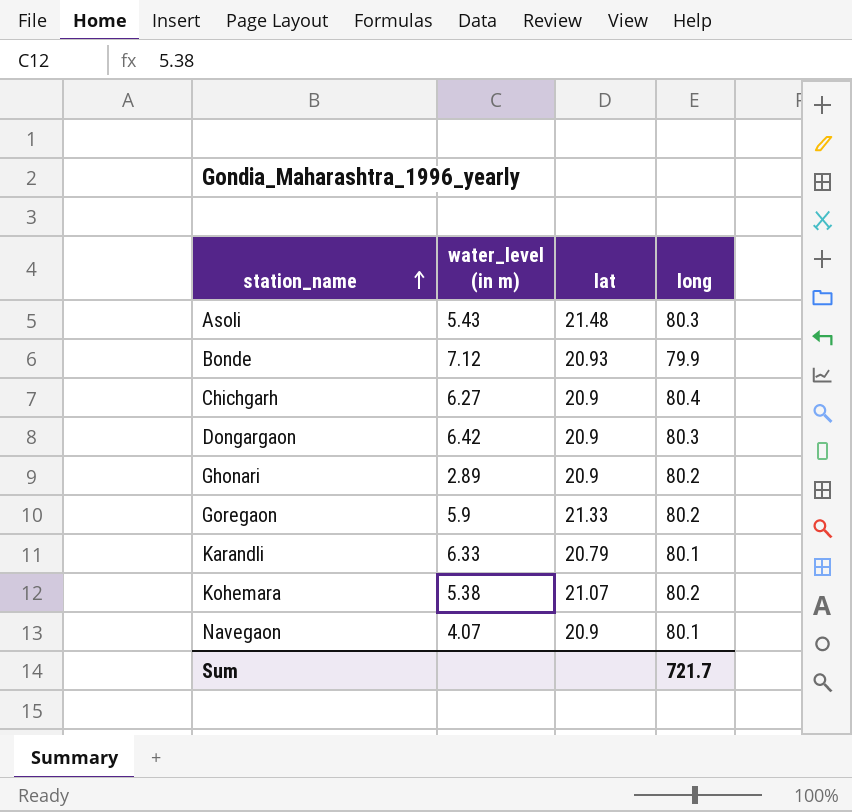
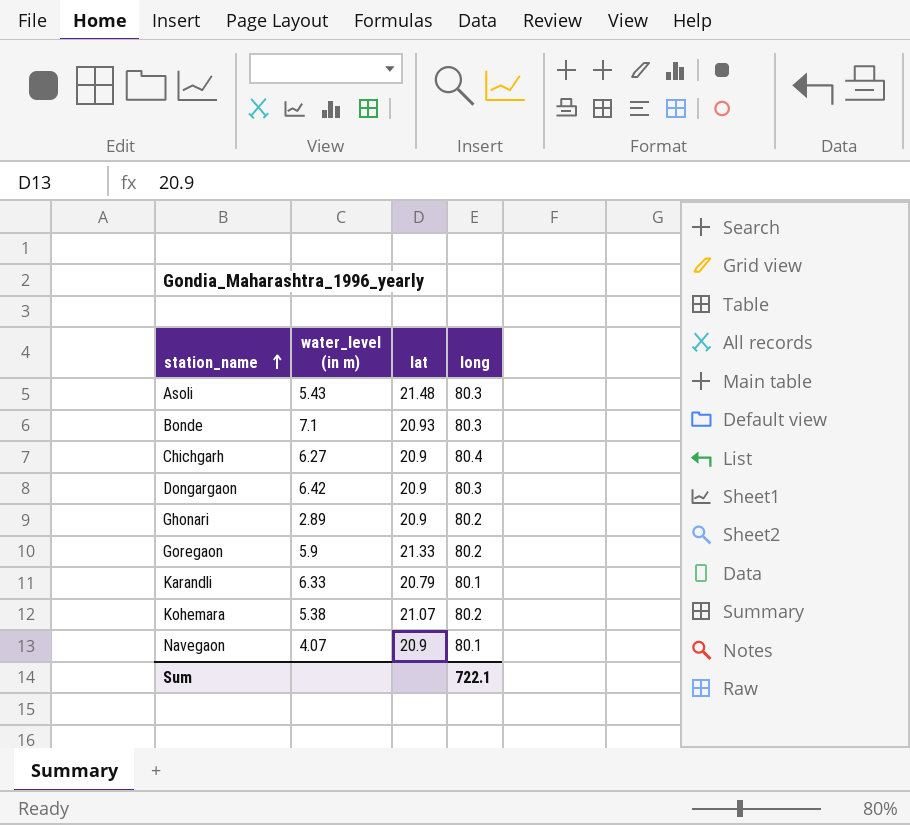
Bonde | water_level (in m): 7.12 -> 7.1
Bonde | long: 79.9 -> 80.3
Sum | long: 721.7 -> 722.1

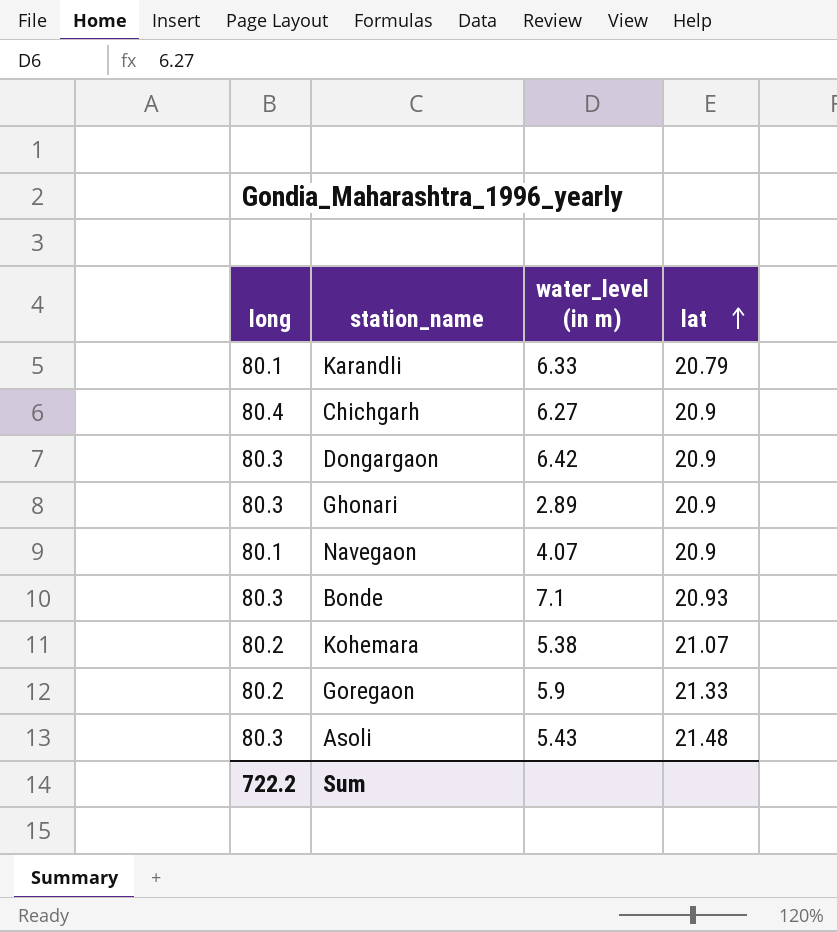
row order: station_name ascending -> lat ascending
column long | position: 4 -> 1
Ghonari | long: 80.2 -> 80.3
Sum | long: 722.1 -> 722.2

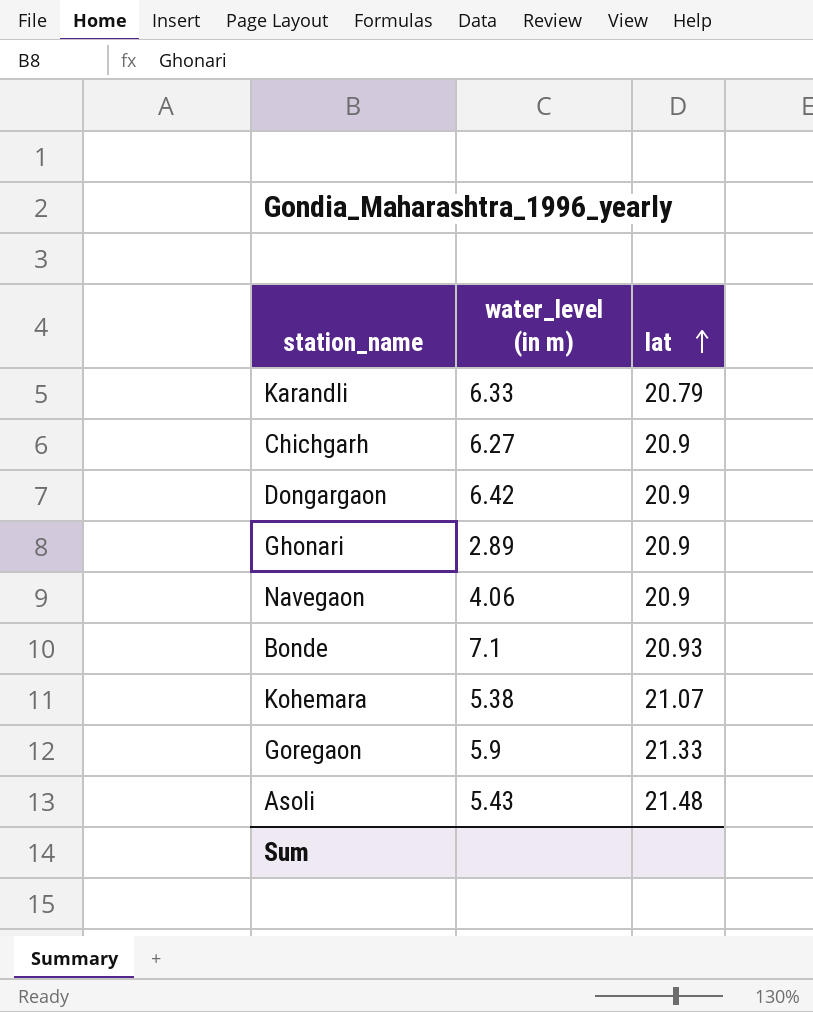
column long | position: 1 -> none
Navegaon | water_level (in m): 4.07 -> 4.06

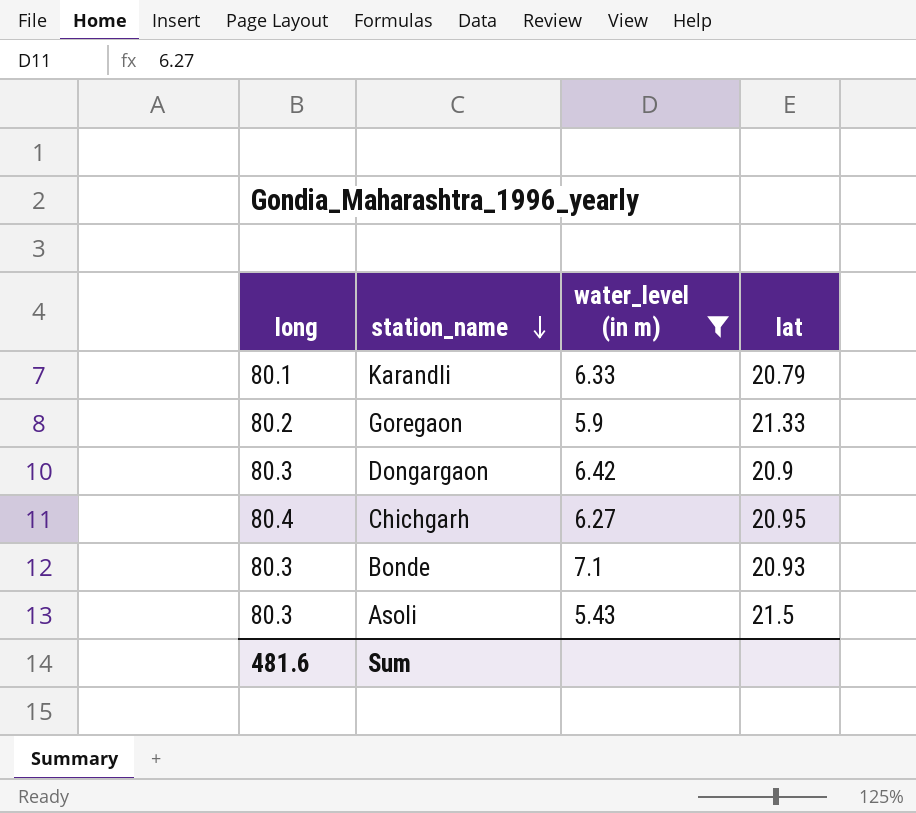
filter: none -> water_level (in m) >= 5.43
row order: lat ascending -> station_name descending
column long | position: none -> 1
Chichgarh | lat: 20.9 -> 20.95
Asoli | lat: 21.48 -> 21.5

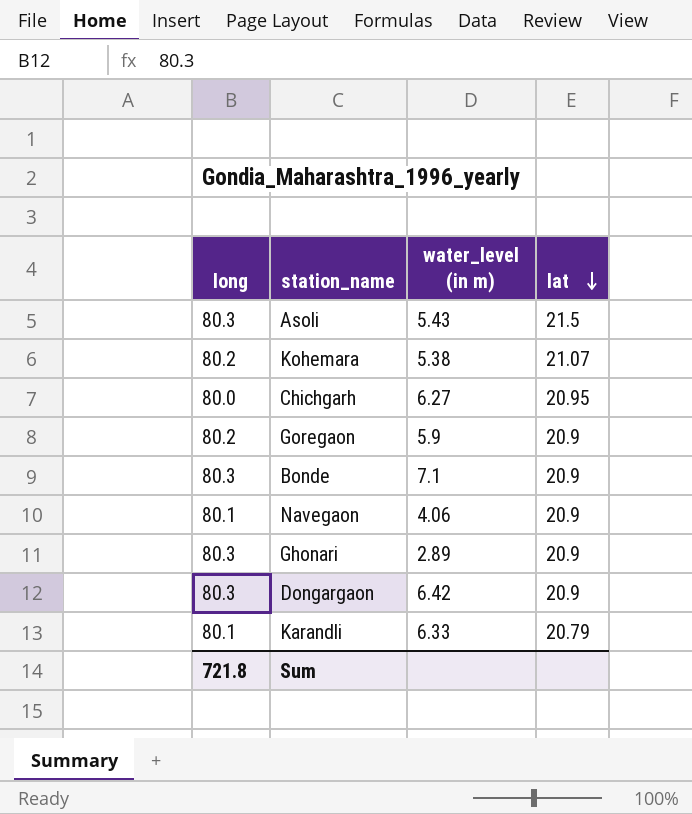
filter: water_level (in m) >= 5.43 -> none
row order: station_name descending -> lat descending
Chichgarh | long: 80.4 -> 80.0
Goregaon | lat: 21.33 -> 20.9
Bonde | lat: 20.93 -> 20.9
Sum | long: 481.6 -> 721.8

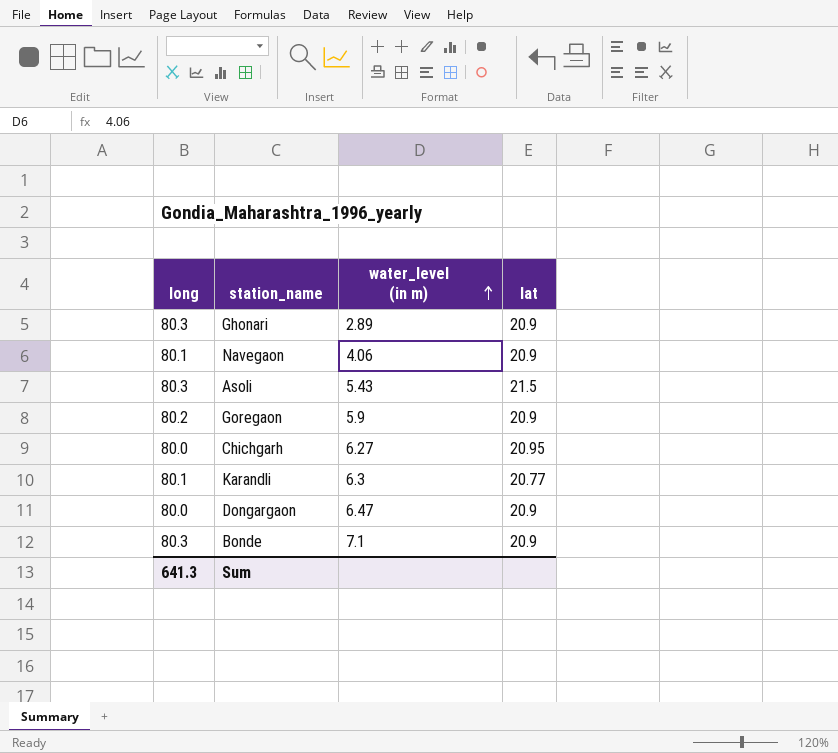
row order: lat descending -> water_level (in m) ascending
row Kohemara: 80.2 | 5.38 | 21.07 -> none
Karandli | water_level (in m): 6.33 -> 6.3
Karandli | lat: 20.79 -> 20.77
Dongargaon | long: 80.3 -> 80.0
Dongargaon | water_level (in m): 6.42 -> 6.47
Sum | long: 721.8 -> 641.3

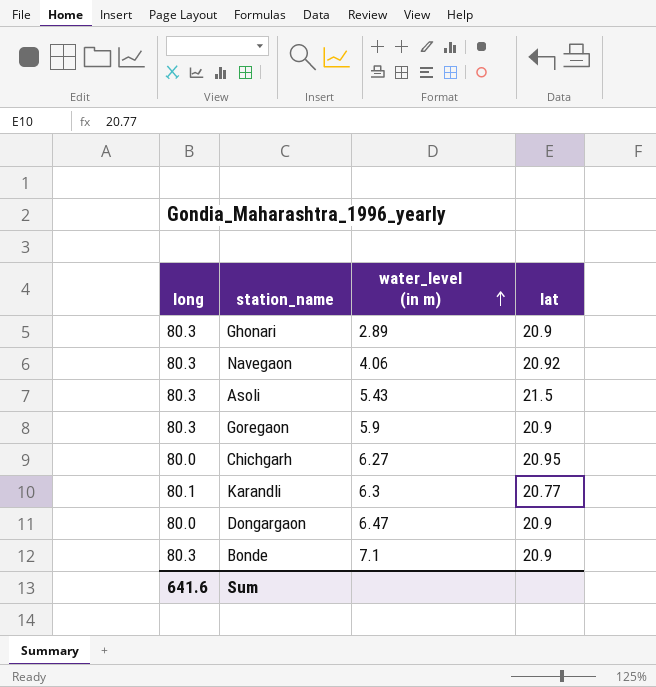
Navegaon | long: 80.1 -> 80.3
Navegaon | lat: 20.9 -> 20.92
Goregaon | long: 80.2 -> 80.3
Sum | long: 641.3 -> 641.6

